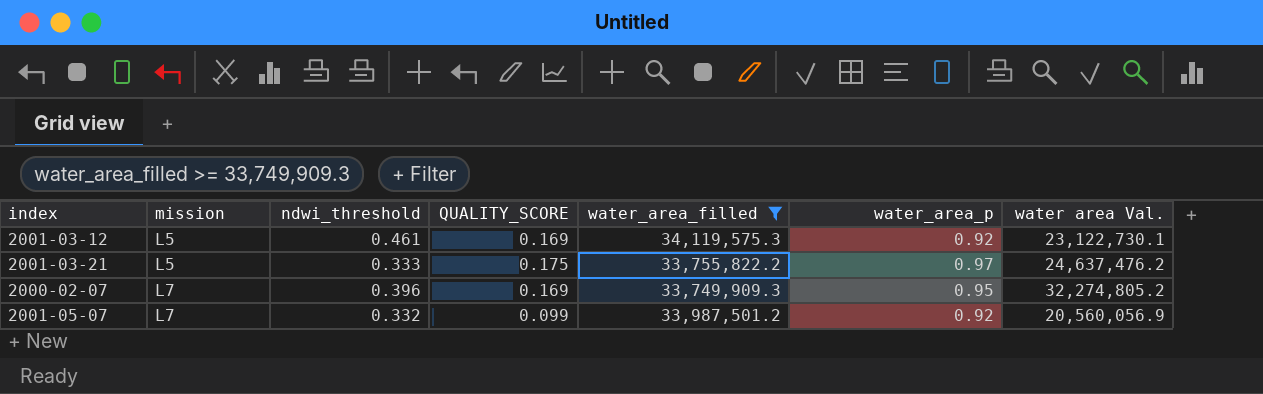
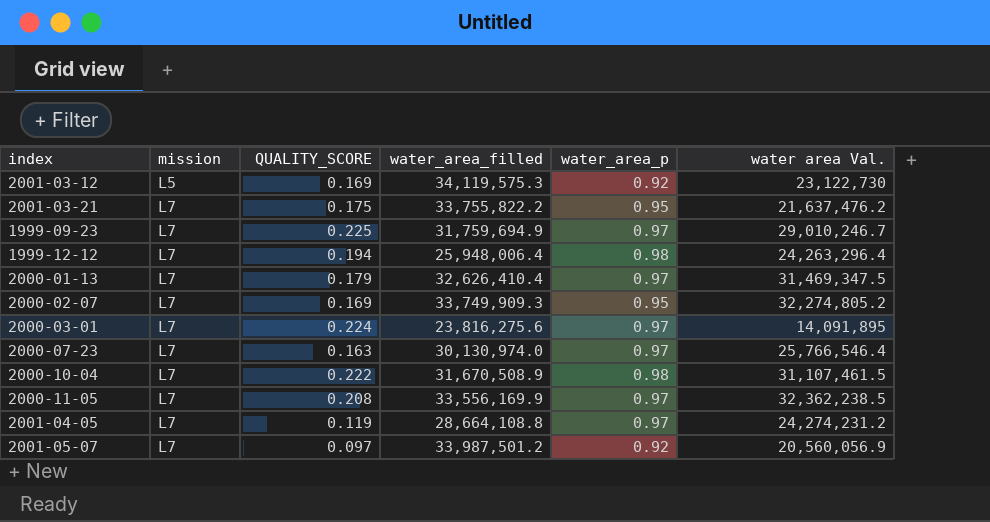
filter: water_area_filled >= 33,749,909.3 -> none
column ndwi_threshold | position: 3 -> none
2001-03-12 | water area Val.: 23,122,730.1 -> 23,122,730
2001-03-21 | mission: L5 -> L7
2001-03-21 | water_area_p: 0.97 -> 0.95
2001-03-21 | water area Val.: 24,637,476.2 -> 21,637,476.2
2001-05-07 | QUALITY_SCORE: 0.099 -> 0.097

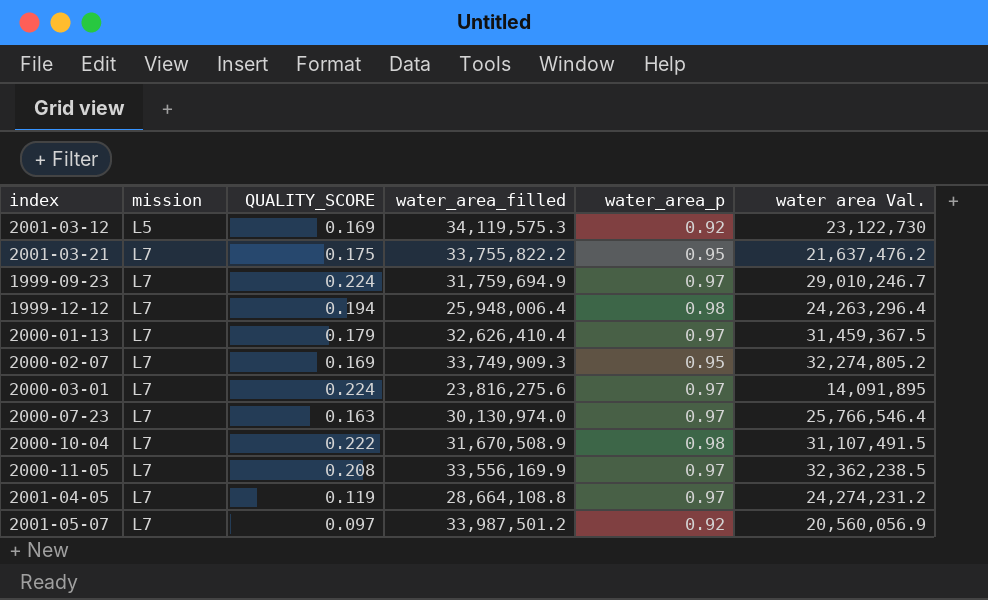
1999-09-23 | QUALITY_SCORE: 0.225 -> 0.224
2000-01-13 | water area Val.: 31,469,347.5 -> 31,459,367.5
2000-10-04 | water area Val.: 31,107,461.5 -> 31,107,491.5

